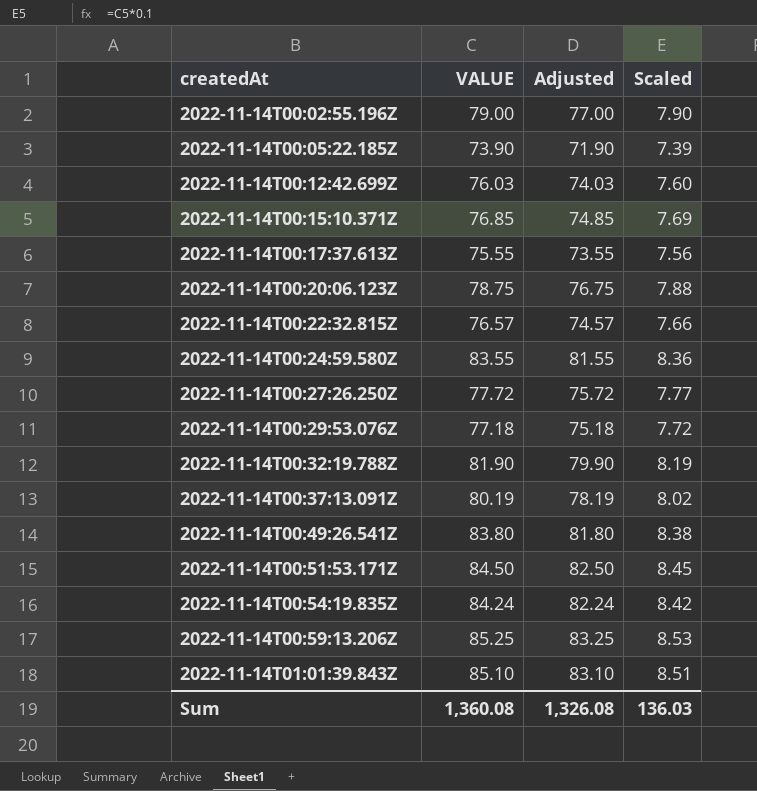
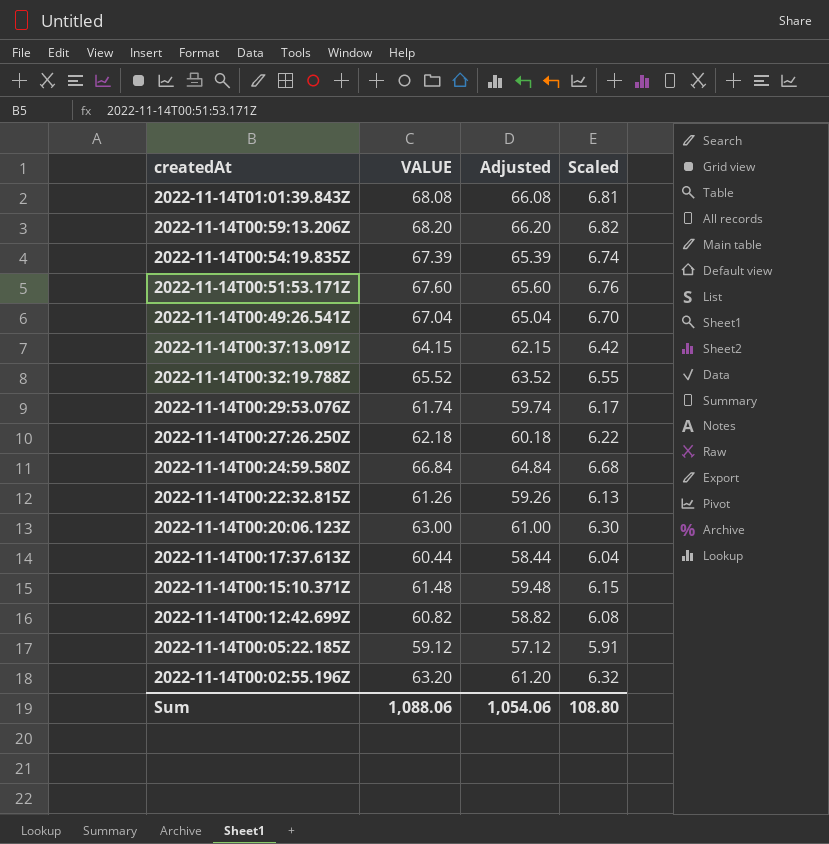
row order: createdAt ascending -> createdAt descending
2022-11-14T01:01:39.843Z | VALUE: 85.10 -> 68.08
2022-11-14T01:01:39.843Z | Adjusted: 83.10 -> 66.08
2022-11-14T01:01:39.843Z | Scaled: 8.51 -> 6.81
2022-11-14T00:59:13.206Z | VALUE: 85.25 -> 68.20
2022-11-14T00:59:13.206Z | Adjusted: 83.25 -> 66.20
2022-11-14T00:59:13.206Z | Scaled: 8.53 -> 6.82
2022-11-14T00:54:19.835Z | VALUE: 84.24 -> 67.39
2022-11-14T00:54:19.835Z | Adjusted: 82.24 -> 65.39
2022-11-14T00:54:19.835Z | Scaled: 8.42 -> 6.74
2022-11-14T00:51:53.171Z | VALUE: 84.50 -> 67.60
2022-11-14T00:51:53.171Z | Adjusted: 82.50 -> 65.60
2022-11-14T00:51:53.171Z | Scaled: 8.45 -> 6.76
2022-11-14T00:49:26.541Z | VALUE: 83.80 -> 67.04
2022-11-14T00:49:26.541Z | Adjusted: 81.80 -> 65.04
2022-11-14T00:49:26.541Z | Scaled: 8.38 -> 6.70
2022-11-14T00:37:13.091Z | VALUE: 80.19 -> 64.15
2022-11-14T00:37:13.091Z | Adjusted: 78.19 -> 62.15
2022-11-14T00:37:13.091Z | Scaled: 8.02 -> 6.42
2022-11-14T00:32:19.788Z | VALUE: 81.90 -> 65.52
2022-11-14T00:32:19.788Z | Adjusted: 79.90 -> 63.52
2022-11-14T00:32:19.788Z | Scaled: 8.19 -> 6.55
2022-11-14T00:29:53.076Z | VALUE: 77.18 -> 61.74
2022-11-14T00:29:53.076Z | Adjusted: 75.18 -> 59.74
2022-11-14T00:29:53.076Z | Scaled: 7.72 -> 6.17
2022-11-14T00:27:26.250Z | VALUE: 77.72 -> 62.18
2022-11-14T00:27:26.250Z | Adjusted: 75.72 -> 60.18
2022-11-14T00:27:26.250Z | Scaled: 7.77 -> 6.22
2022-11-14T00:24:59.580Z | VALUE: 83.55 -> 66.84
2022-11-14T00:24:59.580Z | Adjusted: 81.55 -> 64.84
2022-11-14T00:24:59.580Z | Scaled: 8.36 -> 6.68
2022-11-14T00:22:32.815Z | VALUE: 76.57 -> 61.26
2022-11-14T00:22:32.815Z | Adjusted: 74.57 -> 59.26
2022-11-14T00:22:32.815Z | Scaled: 7.66 -> 6.13
2022-11-14T00:20:06.123Z | VALUE: 78.75 -> 63.00
2022-11-14T00:20:06.123Z | Adjusted: 76.75 -> 61.00
2022-11-14T00:20:06.123Z | Scaled: 7.88 -> 6.30
2022-11-14T00:17:37.613Z | VALUE: 75.55 -> 60.44
2022-11-14T00:17:37.613Z | Adjusted: 73.55 -> 58.44
2022-11-14T00:17:37.613Z | Scaled: 7.56 -> 6.04
2022-11-14T00:15:10.371Z | VALUE: 76.85 -> 61.48
2022-11-14T00:15:10.371Z | Adjusted: 74.85 -> 59.48
2022-11-14T00:15:10.371Z | Scaled: 7.69 -> 6.15
2022-11-14T00:12:42.699Z | VALUE: 76.03 -> 60.82
2022-11-14T00:12:42.699Z | Adjusted: 74.03 -> 58.82
2022-11-14T00:12:42.699Z | Scaled: 7.60 -> 6.08
2022-11-14T00:05:22.185Z | VALUE: 73.90 -> 59.12
2022-11-14T00:05:22.185Z | Adjusted: 71.90 -> 57.12
2022-11-14T00:05:22.185Z | Scaled: 7.39 -> 5.91
2022-11-14T00:02:55.196Z | VALUE: 79.00 -> 63.20
2022-11-14T00:02:55.196Z | Adjusted: 77.00 -> 61.20
2022-11-14T00:02:55.196Z | Scaled: 7.90 -> 6.32
Sum | VALUE: 1,360.08 -> 1,088.06
Sum | Adjusted: 1,326.08 -> 1,054.06
Sum | Scaled: 136.03 -> 108.80

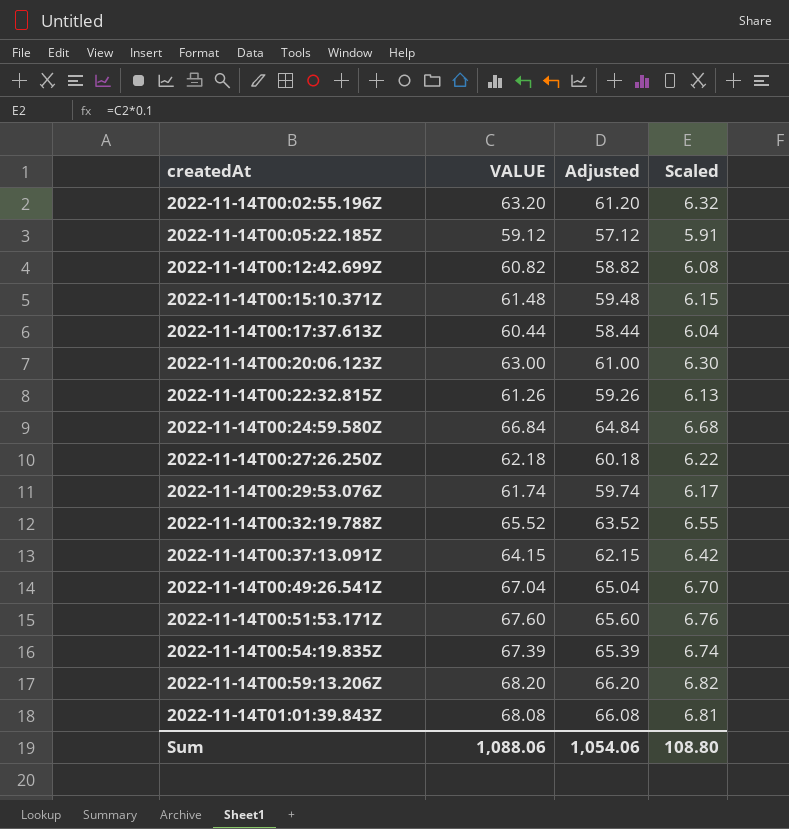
row order: createdAt descending -> createdAt ascending

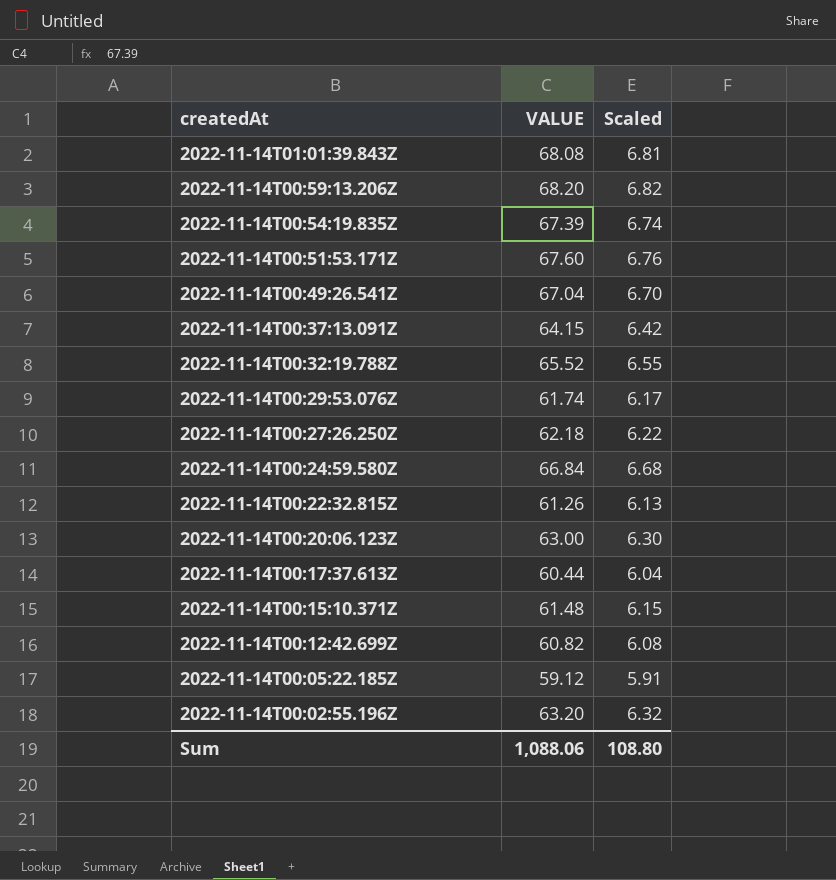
row order: createdAt ascending -> createdAt descending
column Adjusted | formula: [VALUE] - 2 -> none

